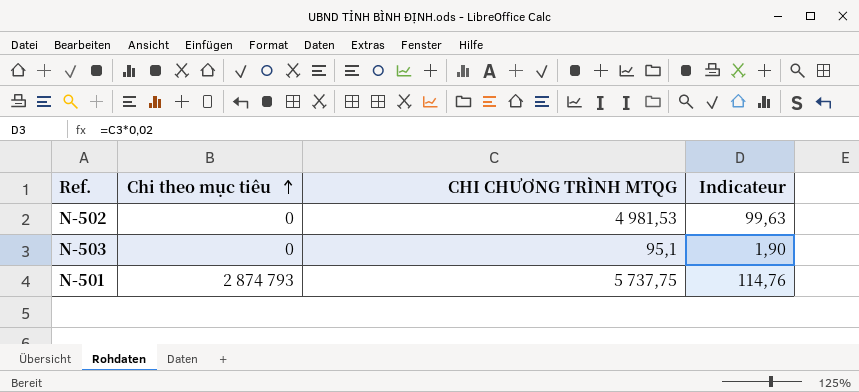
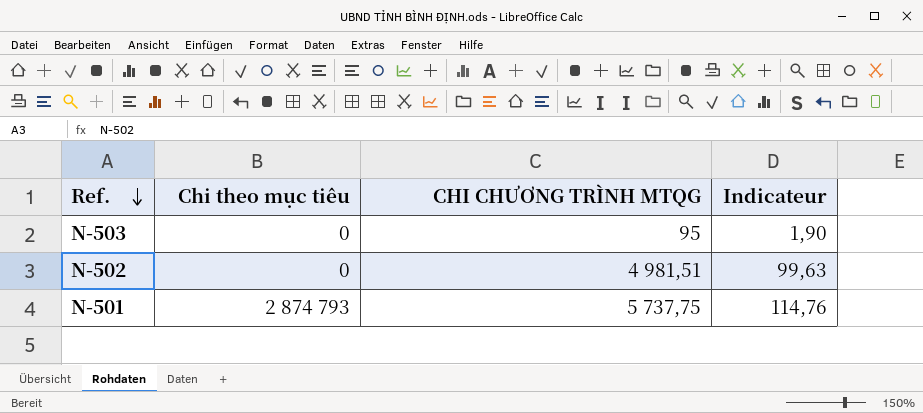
row order: Chi theo mục tiêu ascending -> Ref. descending
N-503 | CHI CHƯƠNG TRÌNH MTQG: 95,1 -> 95
N-502 | CHI CHƯƠNG TRÌNH MTQG: 4 981,53 -> 4 981,51

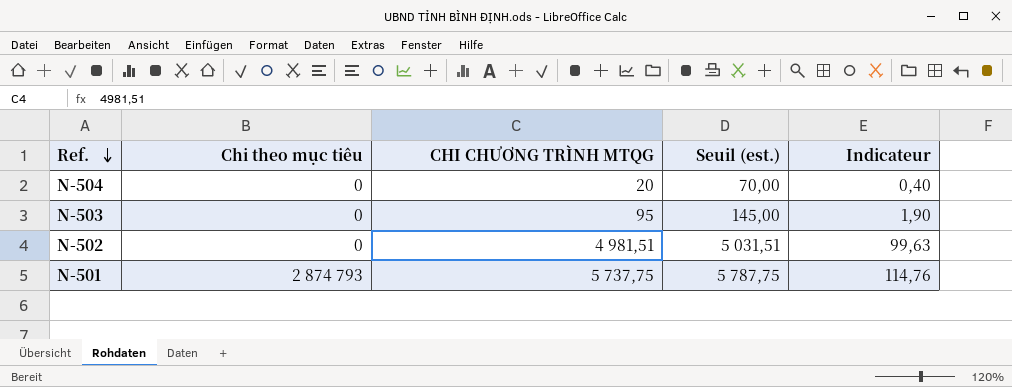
column Seuil (est.) | formula: none -> [CHI CHƯƠNG TRÌNH MTQG] + 50
row N-504: none -> 0 | 20 | 70,00 | 0,40

